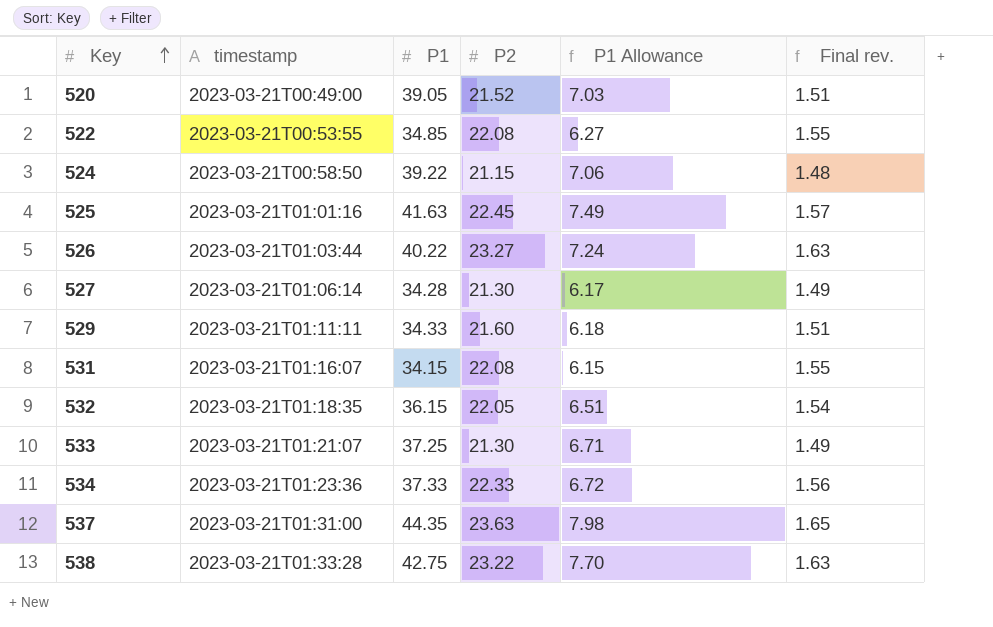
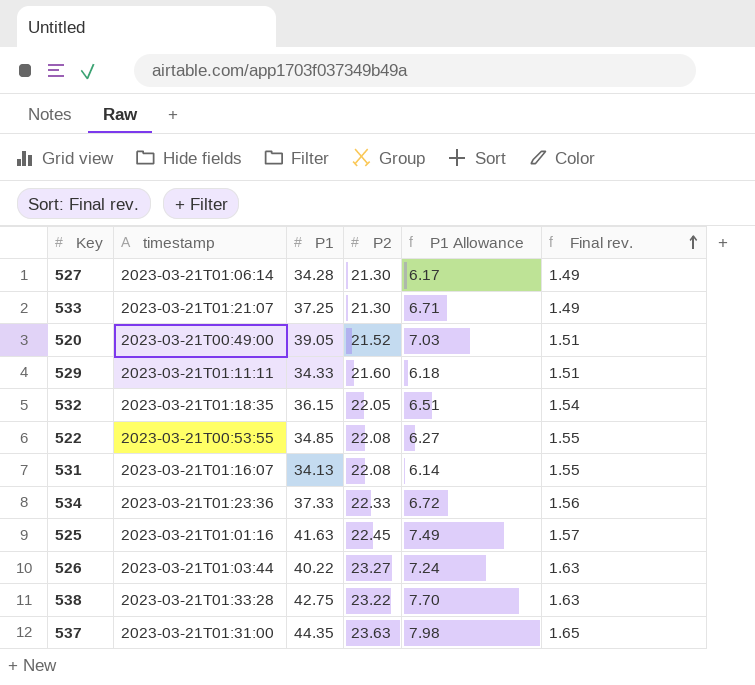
row order: Key ascending -> Final rev. ascending
row 524: 2023-03-21T00:58:50 | 39.22 | 21.15 | 7.06 | 1.48 -> none
531 | P1: 34.15 -> 34.13
531 | P1 Allowance: 6.15 -> 6.14

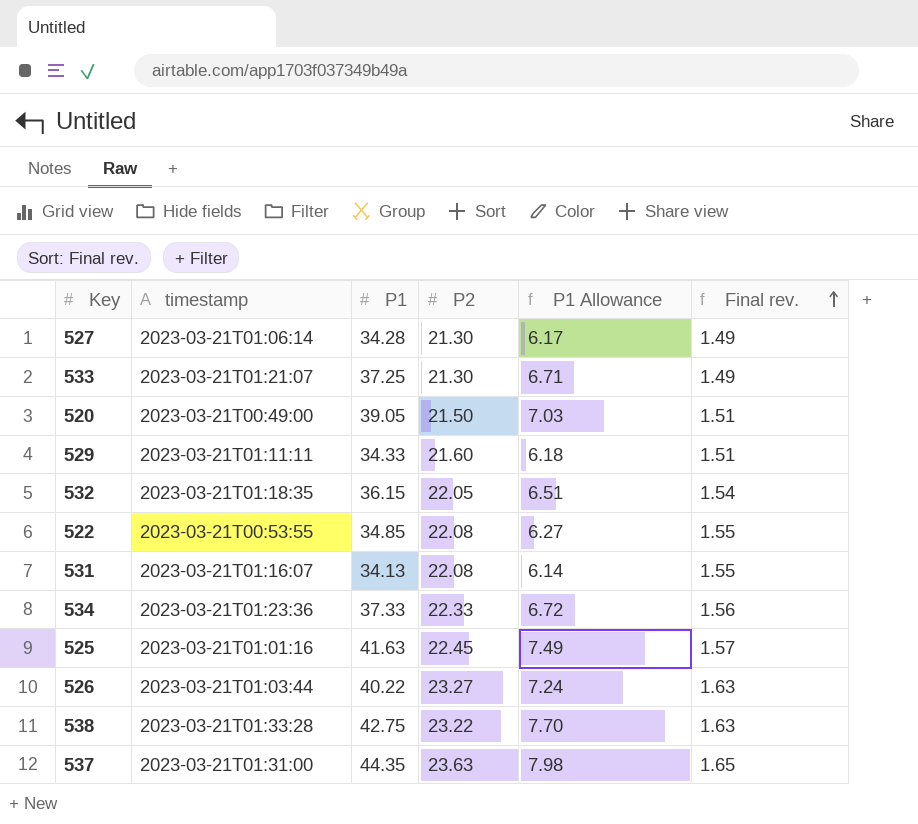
520 | P2: 21.52 -> 21.50

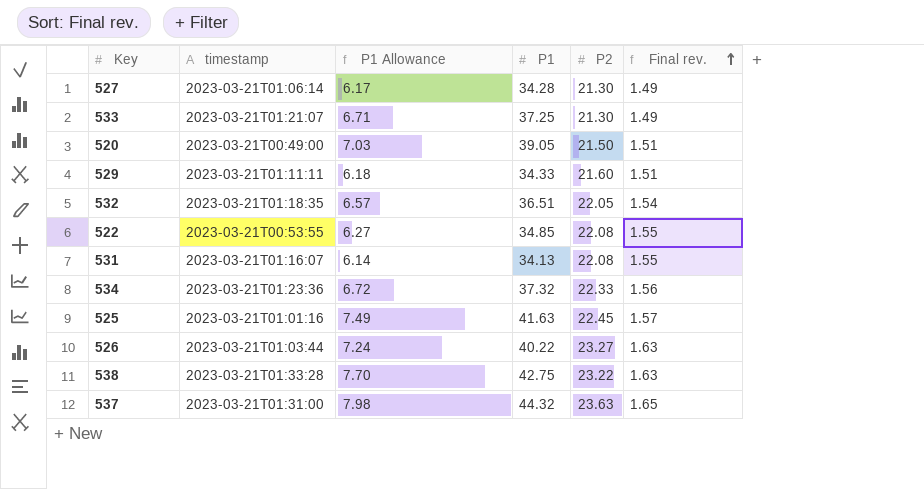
column P1 Allowance | position: 5 -> 3
532 | P1 Allowance: 6.51 -> 6.57
532 | P1: 36.15 -> 36.51
534 | P1: 37.33 -> 37.32
537 | P1: 44.35 -> 44.32

